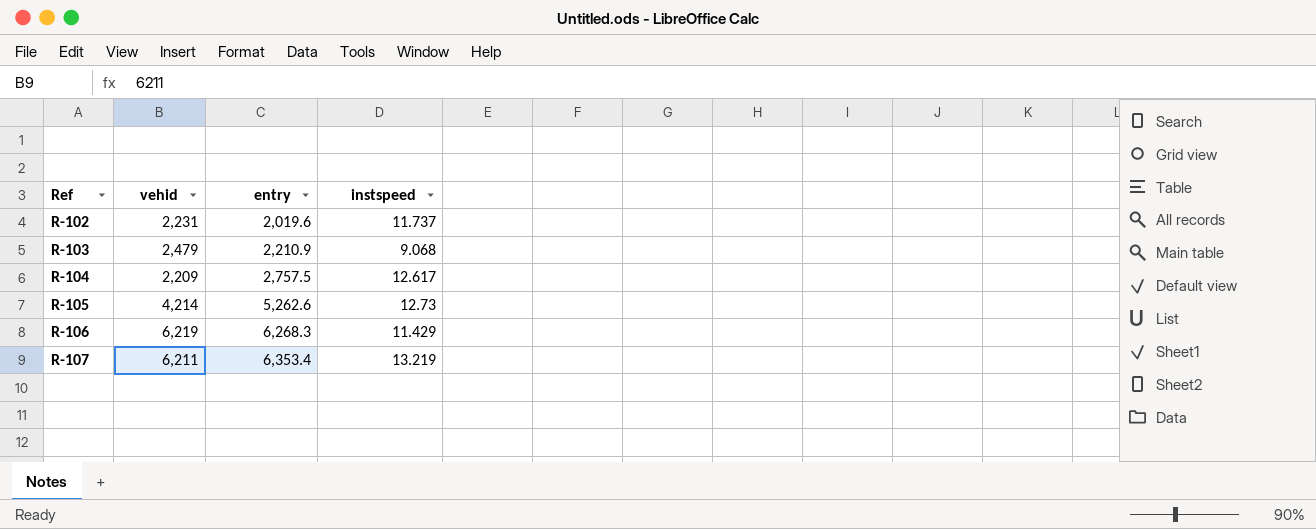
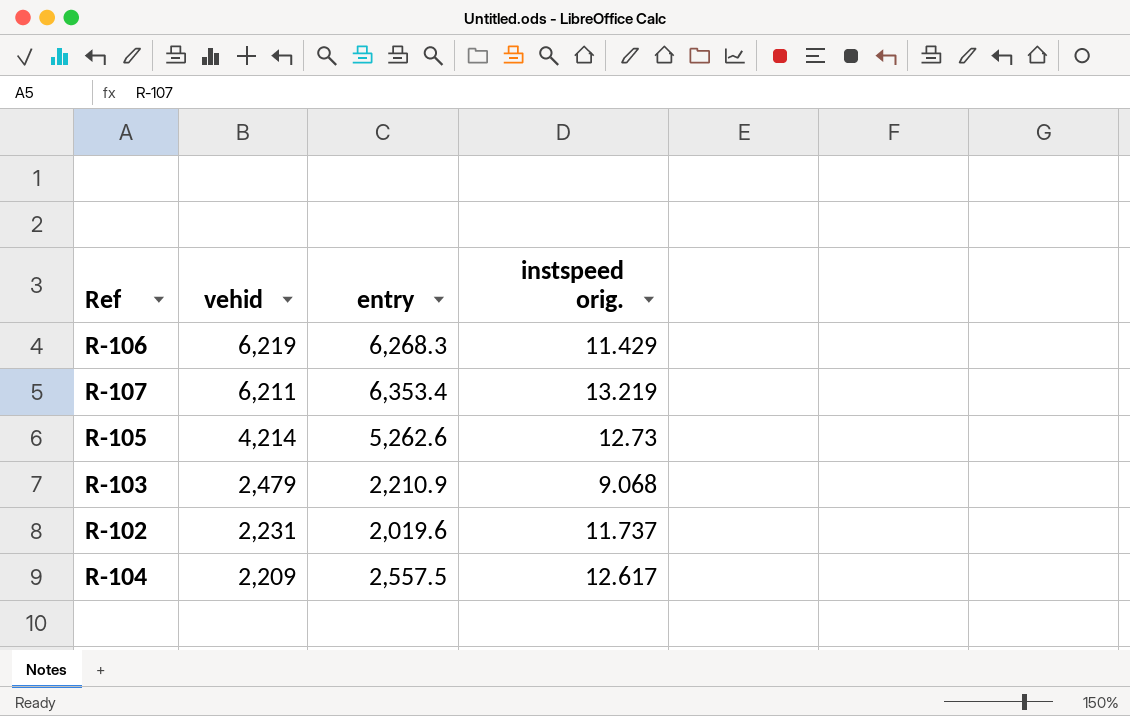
row order: Ref ascending -> vehid descending
column name: instspeed -> instspeed orig.
R-104 | entry: 2,757.5 -> 2,557.5

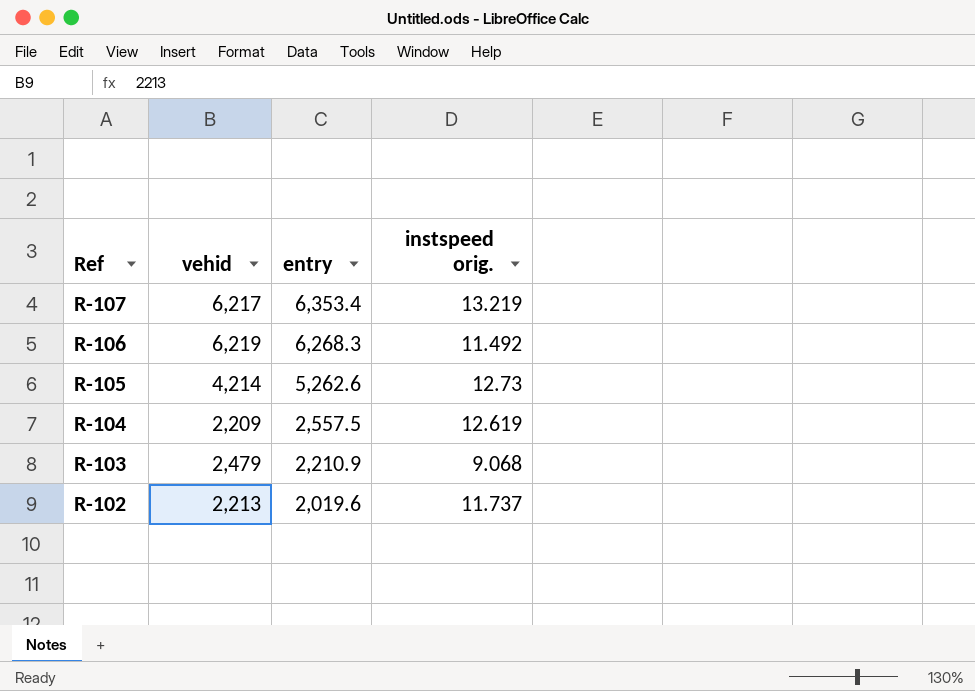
row order: vehid descending -> Ref descending
R-107 | vehid: 6,211 -> 6,217
R-106 | instspeed orig.: 11.429 -> 11.492
R-104 | instspeed orig.: 12.617 -> 12.619
R-102 | vehid: 2,231 -> 2,213

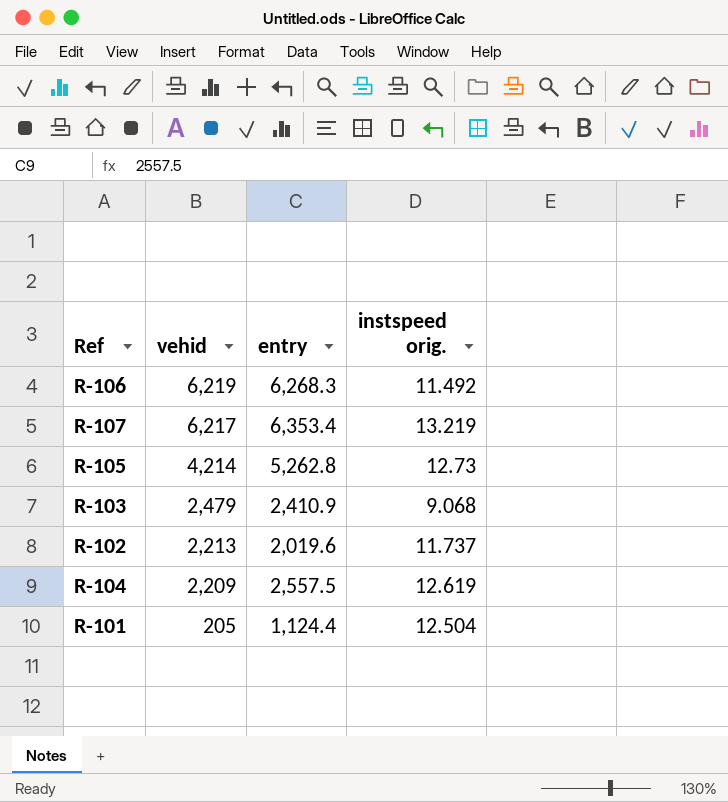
row order: Ref descending -> vehid descending
R-105 | entry: 5,262.6 -> 5,262.8
R-103 | entry: 2,210.9 -> 2,410.9
row R-101: none -> 205 | 1,124.4 | 12.504

